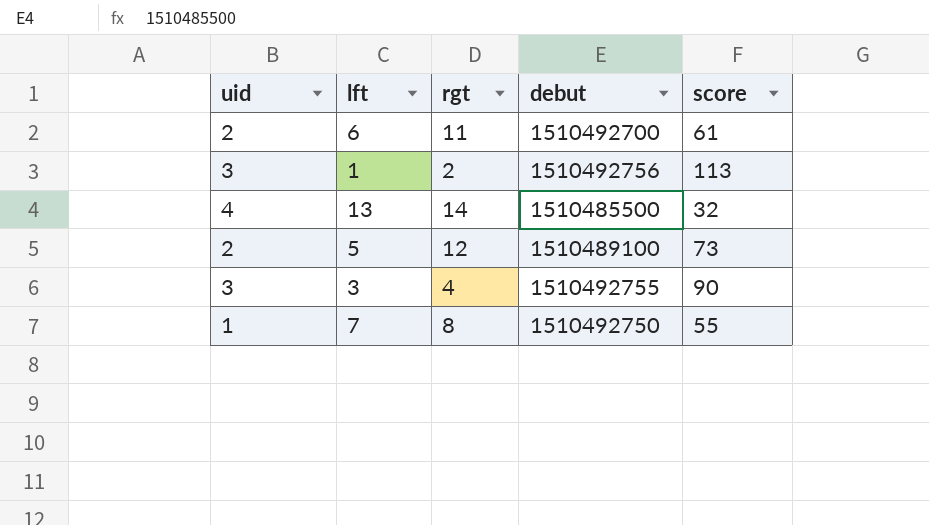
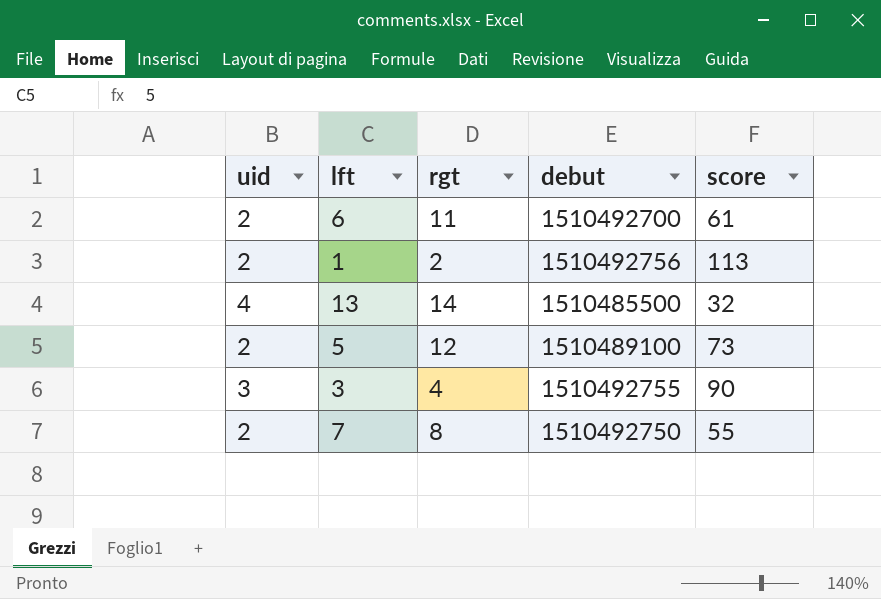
1 | uid: 3 -> 2
7 | uid: 1 -> 2

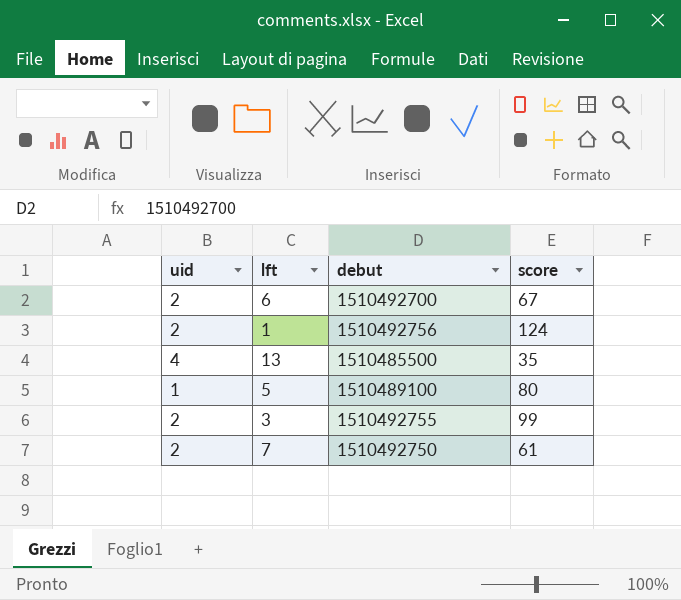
column rgt | position: 3 -> none
6 | score: 61 -> 67
1 | score: 113 -> 124
13 | score: 32 -> 35
5 | uid: 2 -> 1
5 | score: 73 -> 80
3 | uid: 3 -> 2
3 | score: 90 -> 99
7 | score: 55 -> 61

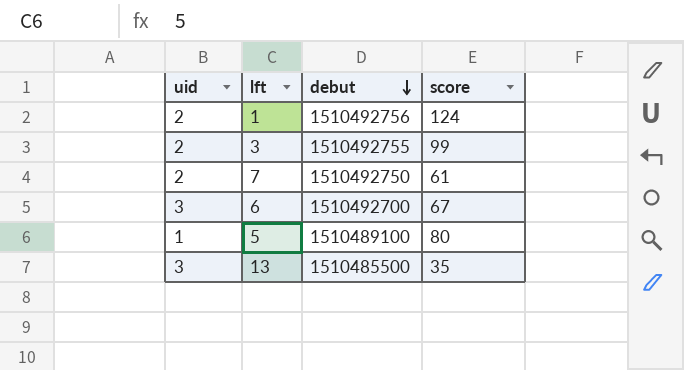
row order: none -> debut descending
6 | uid: 2 -> 3
13 | uid: 4 -> 3

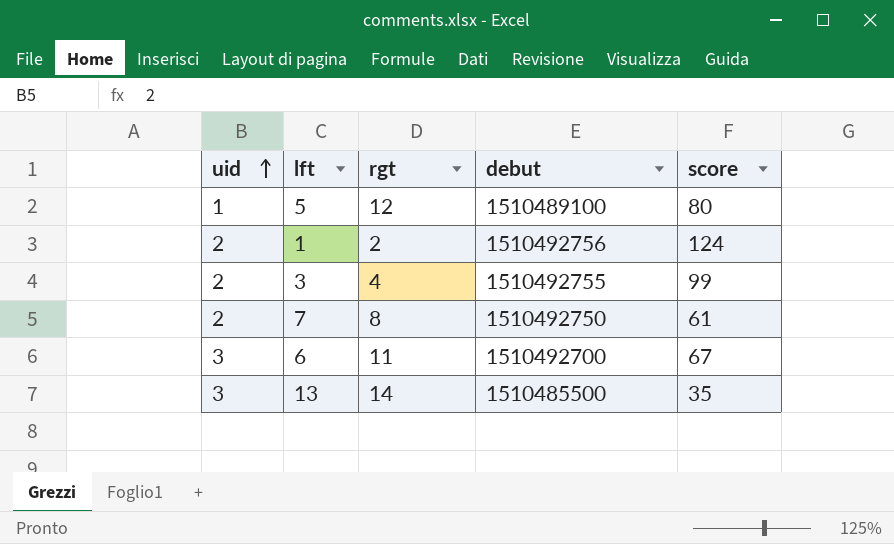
row order: debut descending -> uid ascending
column rgt | position: none -> 3

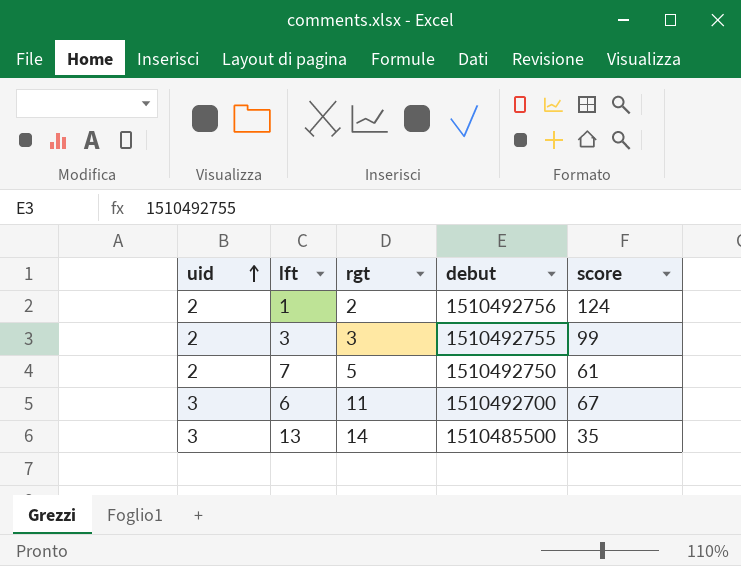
row 5: 1 | 12 | 1510489100 | 80 -> none
3 | rgt: 4 -> 3
7 | rgt: 8 -> 5

